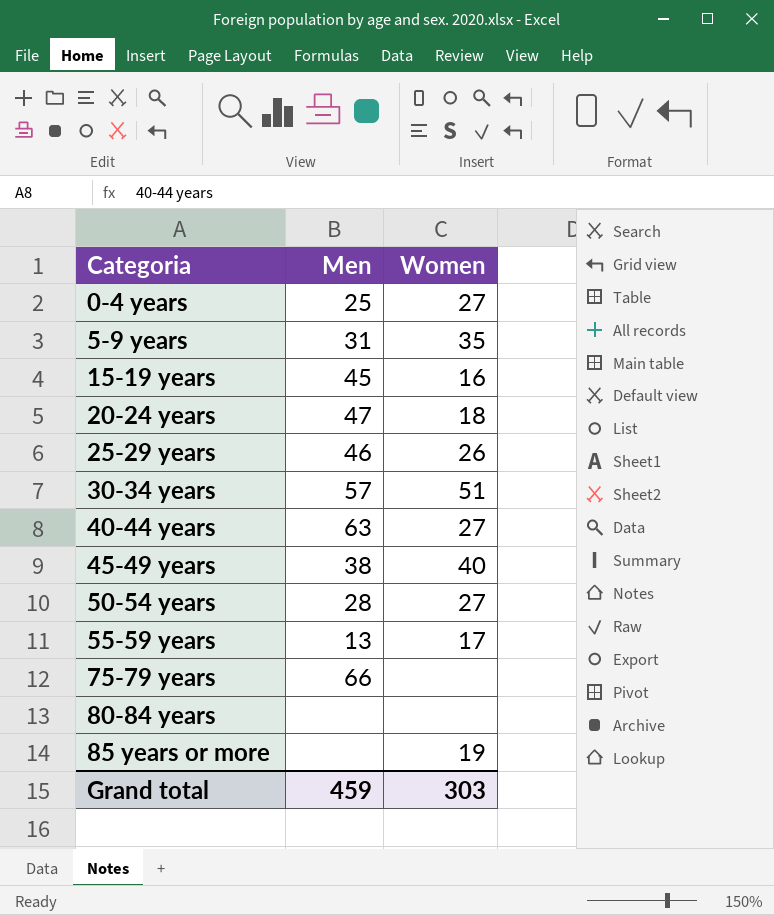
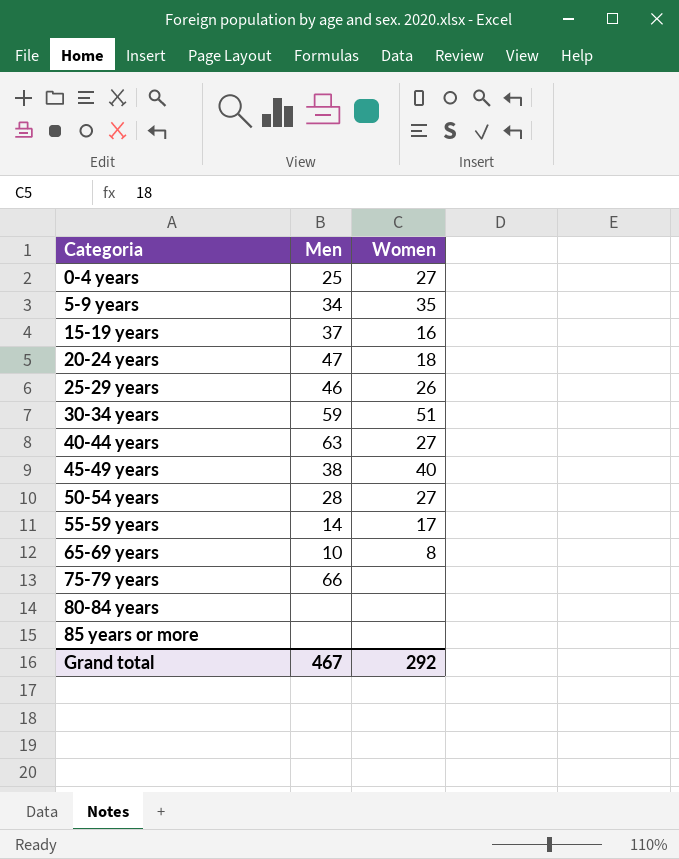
5-9 years | Men: 31 -> 34
15-19 years | Men: 45 -> 37
30-34 years | Men: 57 -> 59
55-59 years | Men: 13 -> 14
row 65-69 years: none -> 10 | 8
85 years or more | Women: 19 -> none
Grand total | Men: 459 -> 467
Grand total | Women: 303 -> 292

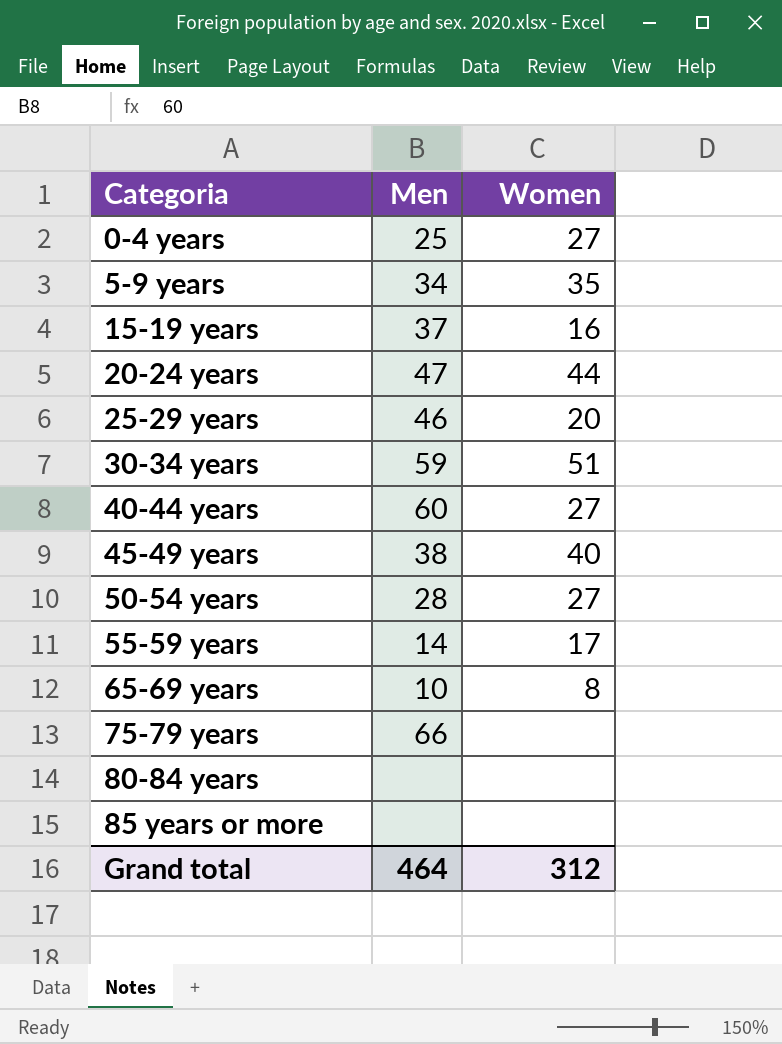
20-24 years | Women: 18 -> 44
25-29 years | Women: 26 -> 20
40-44 years | Men: 63 -> 60
Grand total | Men: 467 -> 464
Grand total | Women: 292 -> 312

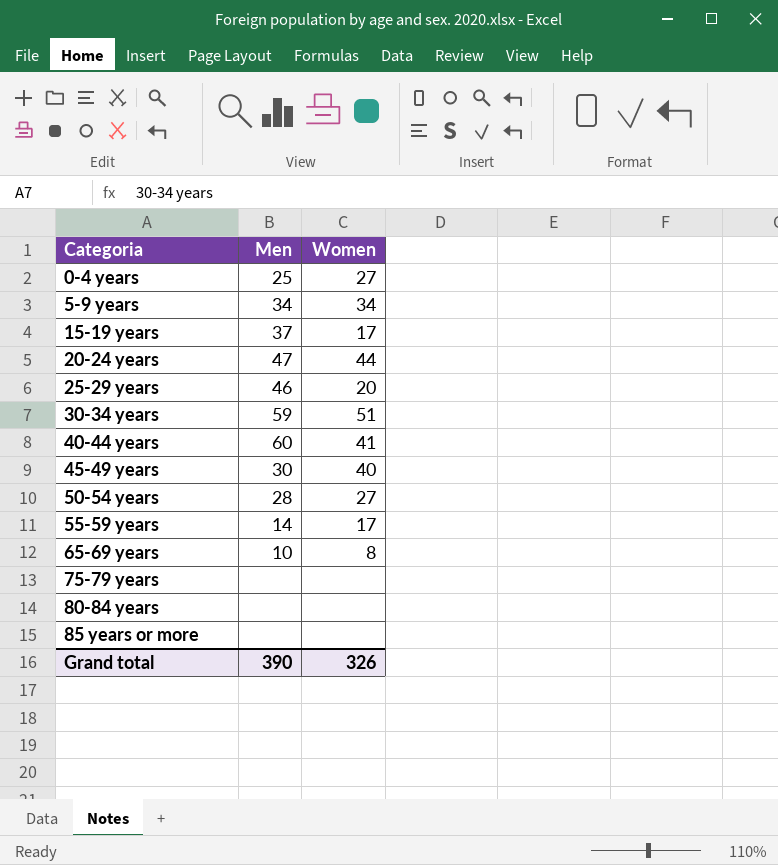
5-9 years | Women: 35 -> 34
15-19 years | Women: 16 -> 17
40-44 years | Women: 27 -> 41
45-49 years | Men: 38 -> 30
75-79 years | Men: 66 -> none
Grand total | Men: 464 -> 390
Grand total | Women: 312 -> 326

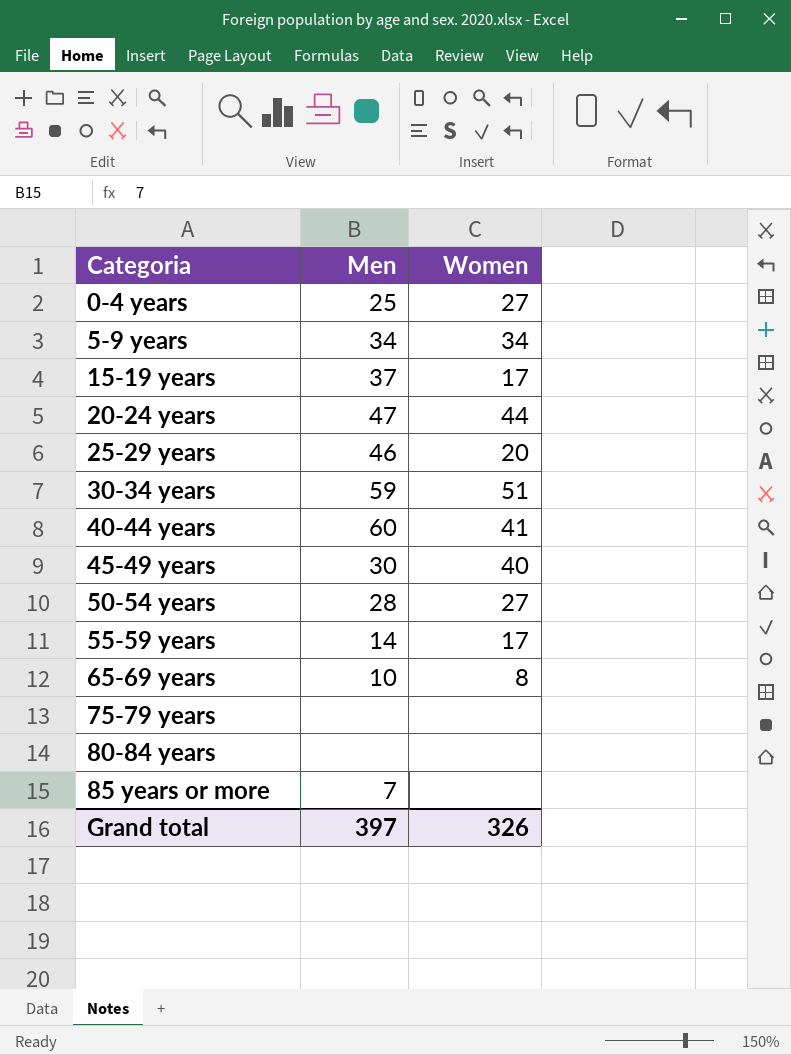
85 years or more | Men: none -> 7
Grand total | Men: 390 -> 397

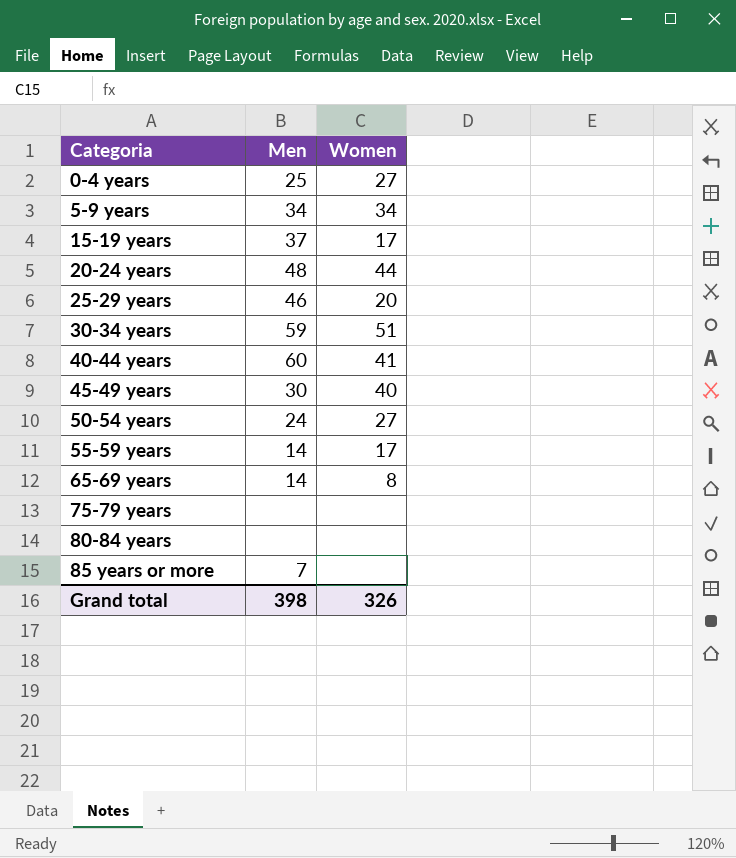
20-24 years | Men: 47 -> 48
50-54 years | Men: 28 -> 24
65-69 years | Men: 10 -> 14
Grand total | Men: 397 -> 398

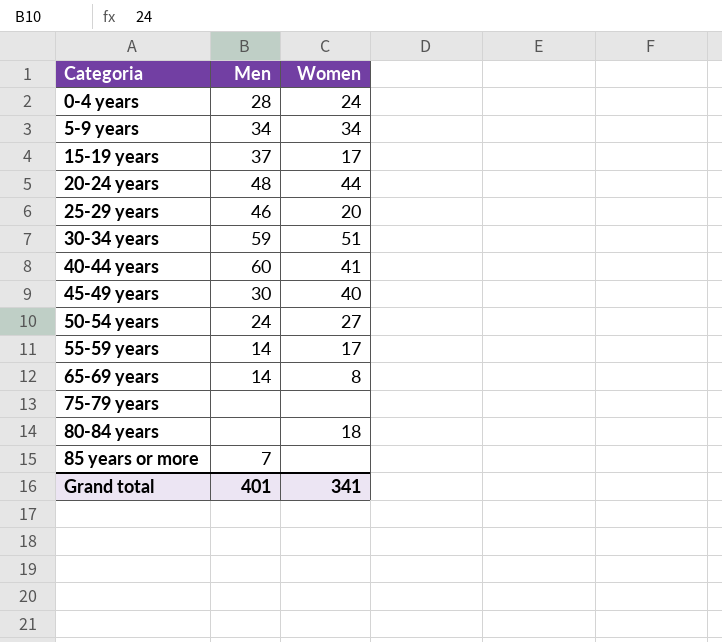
0-4 years | Men: 25 -> 28
0-4 years | Women: 27 -> 24
80-84 years | Women: none -> 18
Grand total | Men: 398 -> 401
Grand total | Women: 326 -> 341

